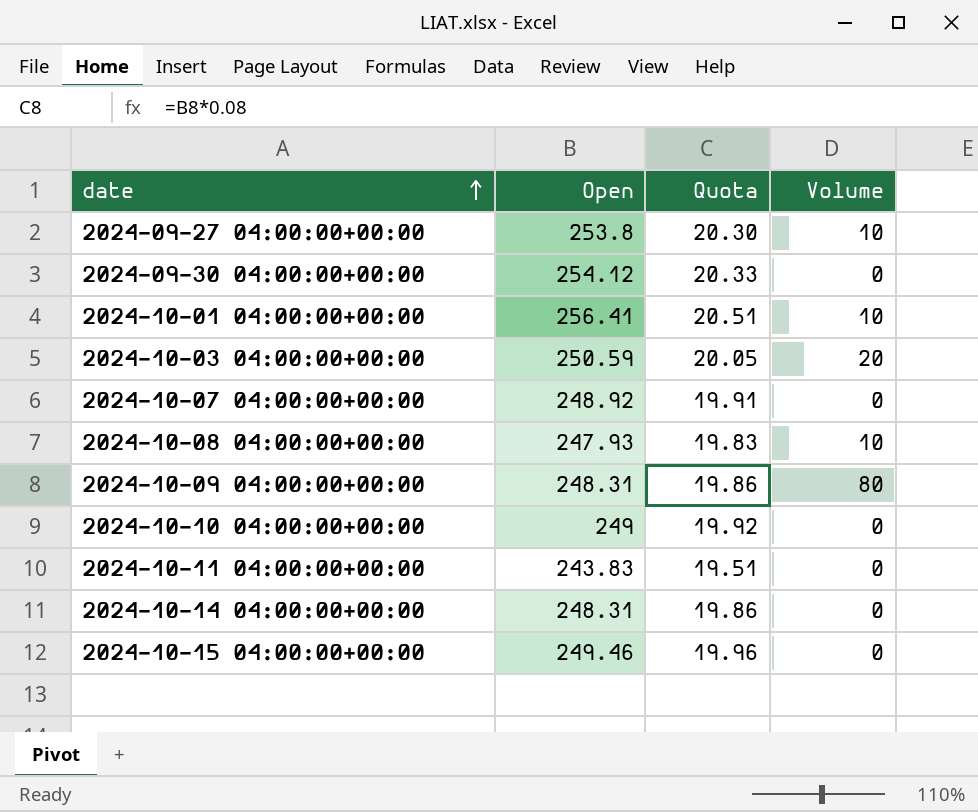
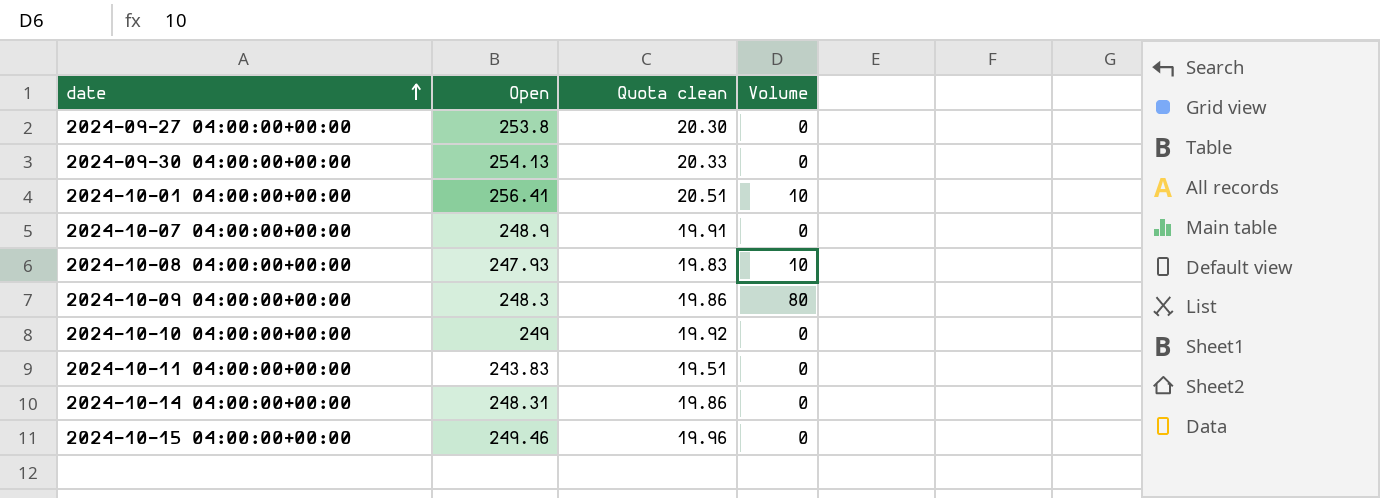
column name: Quota -> Quota clean
row 2024-10-03 04:00:00+00:00: 250.59 | 20.05 | 20 -> none
2024-09-27 04:00:00+00:00 | Volume: 10 -> 0
2024-09-30 04:00:00+00:00 | Open: 254.12 -> 254.13
2024-10-07 04:00:00+00:00 | Open: 248.92 -> 248.9
2024-10-09 04:00:00+00:00 | Open: 248.31 -> 248.3

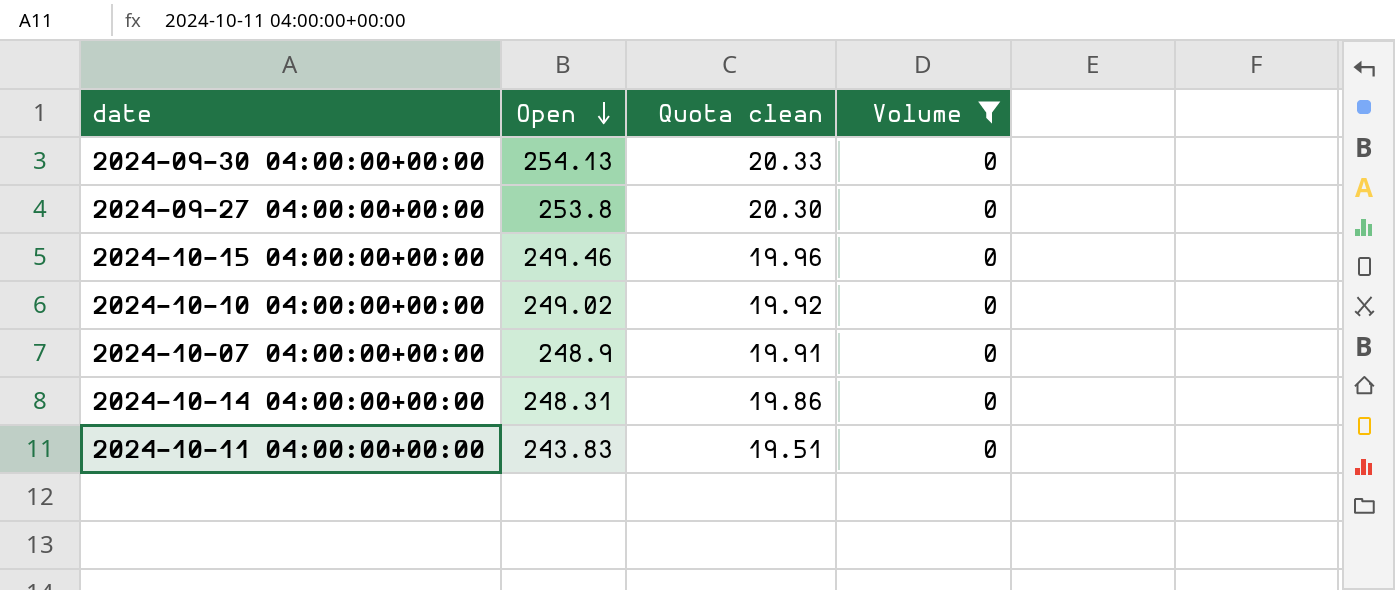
filter: none -> Volume = 0
row order: date ascending -> Open descending
2024-10-10 04:00:00+00:00 | Open: 249 -> 249.02

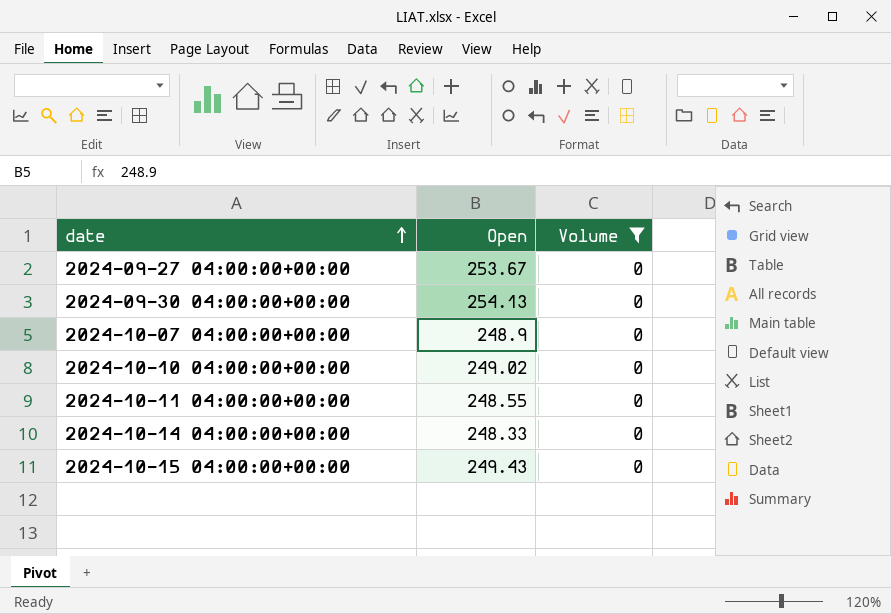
row order: Open descending -> date ascending
column Quota clean | formula: [Open] * 0.08 -> none
2024-09-27 04:00:00+00:00 | Open: 253.8 -> 253.67
2024-10-11 04:00:00+00:00 | Open: 243.83 -> 248.55
2024-10-14 04:00:00+00:00 | Open: 248.31 -> 248.33
2024-10-15 04:00:00+00:00 | Open: 249.46 -> 249.43

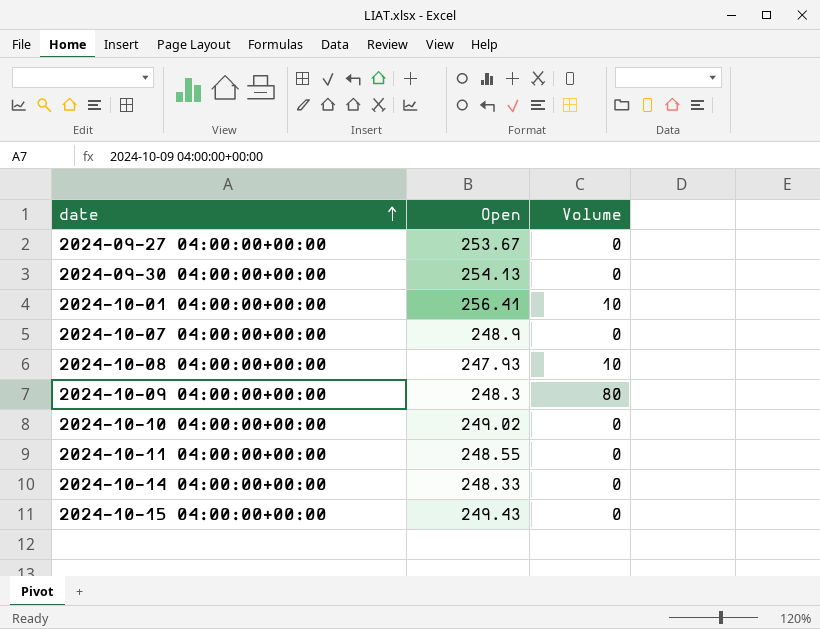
filter: Volume = 0 -> none

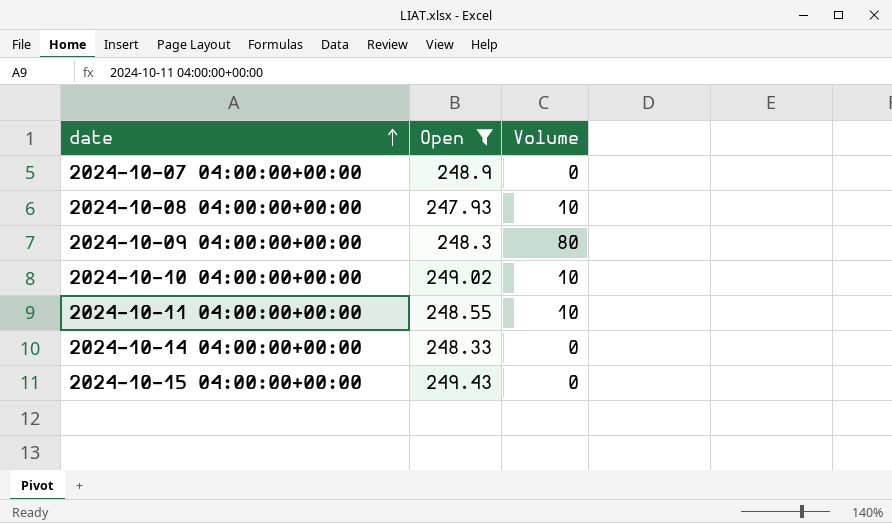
filter: none -> Open <= 249.43
2024-10-10 04:00:00+00:00 | Volume: 0 -> 10
2024-10-11 04:00:00+00:00 | Volume: 0 -> 10

